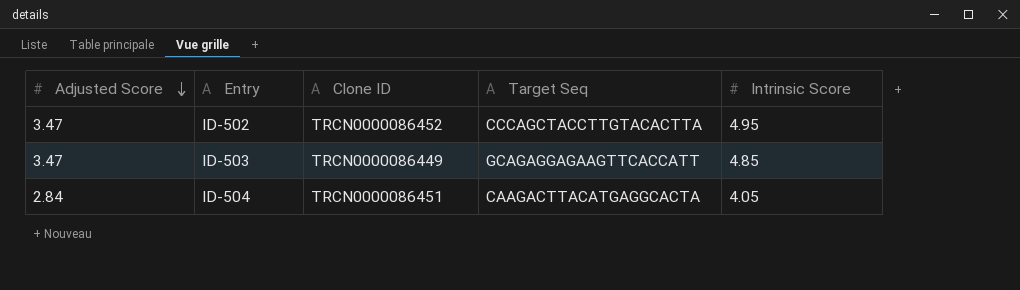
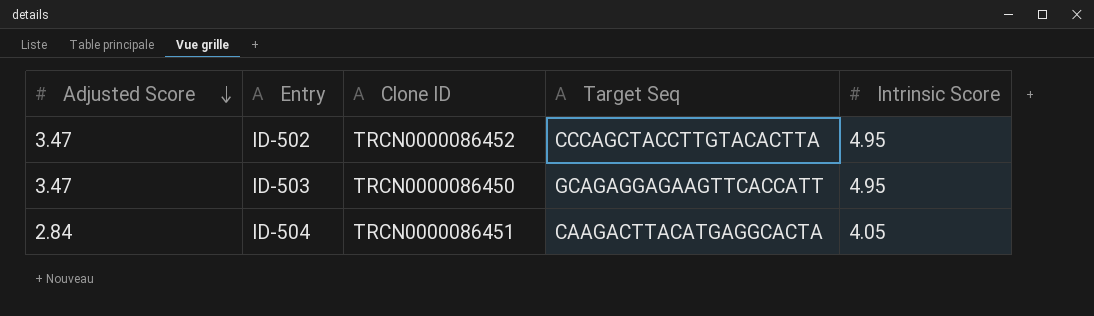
ID-503 | Clone ID: TRCN0000086449 -> TRCN0000086450
ID-503 | Intrinsic Score: 4.85 -> 4.95

